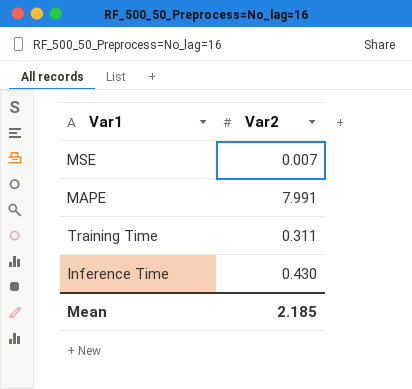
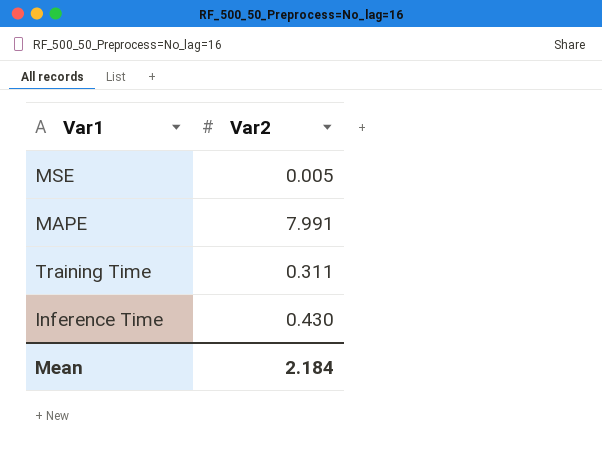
MSE | Var2: 0.007 -> 0.005
Mean | Var2: 2.185 -> 2.184

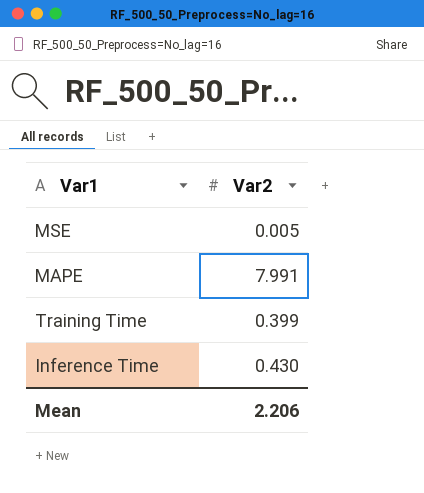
Training Time | Var2: 0.311 -> 0.399
Mean | Var2: 2.184 -> 2.206

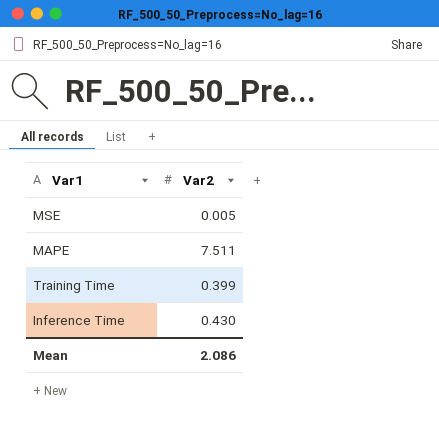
MAPE | Var2: 7.991 -> 7.511
Mean | Var2: 2.206 -> 2.086

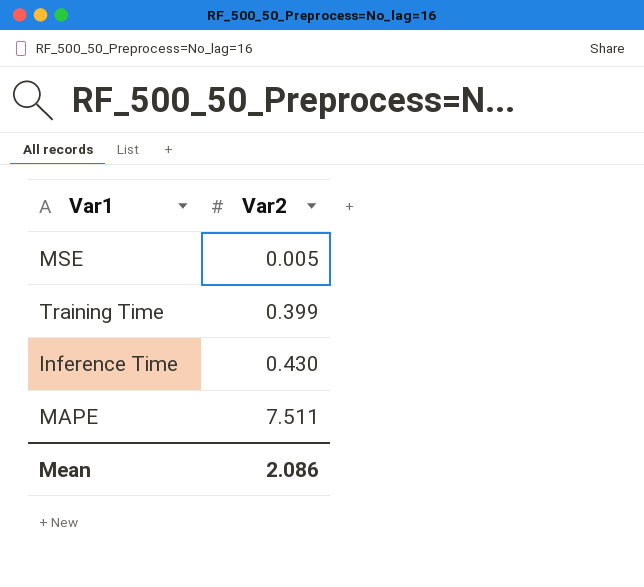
row order: none -> Var2 ascending

